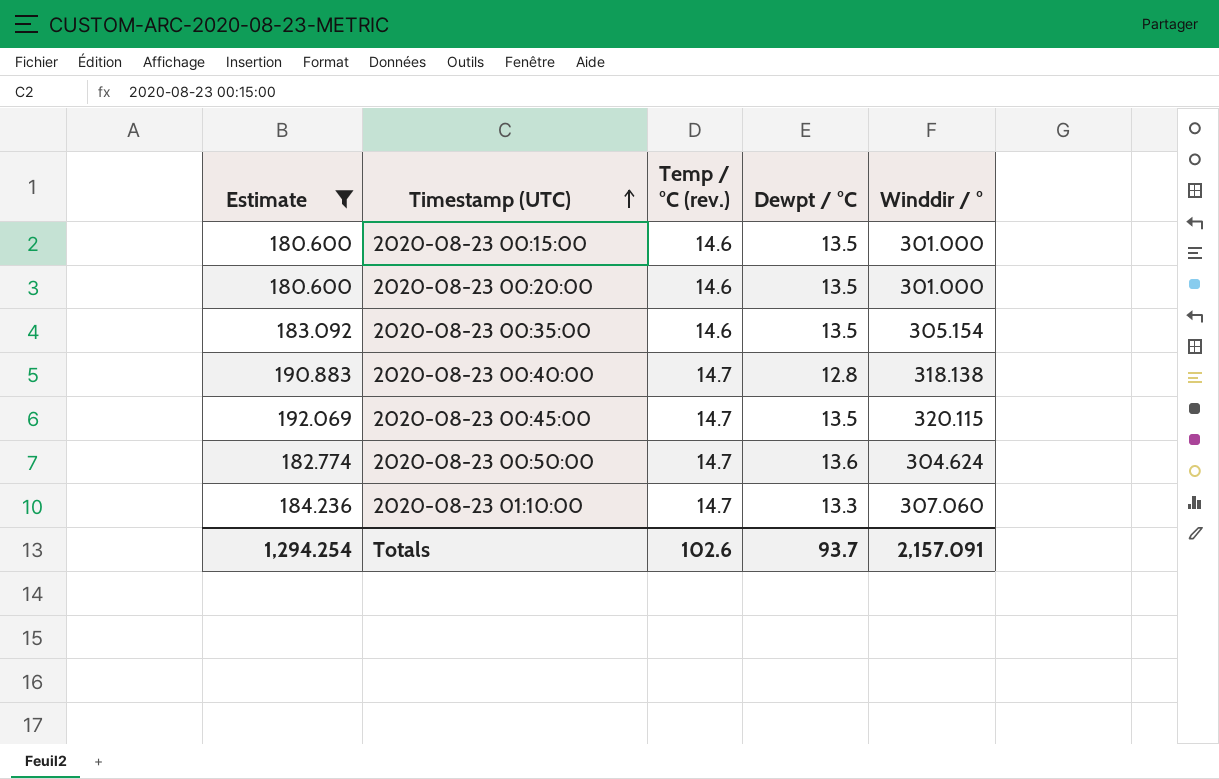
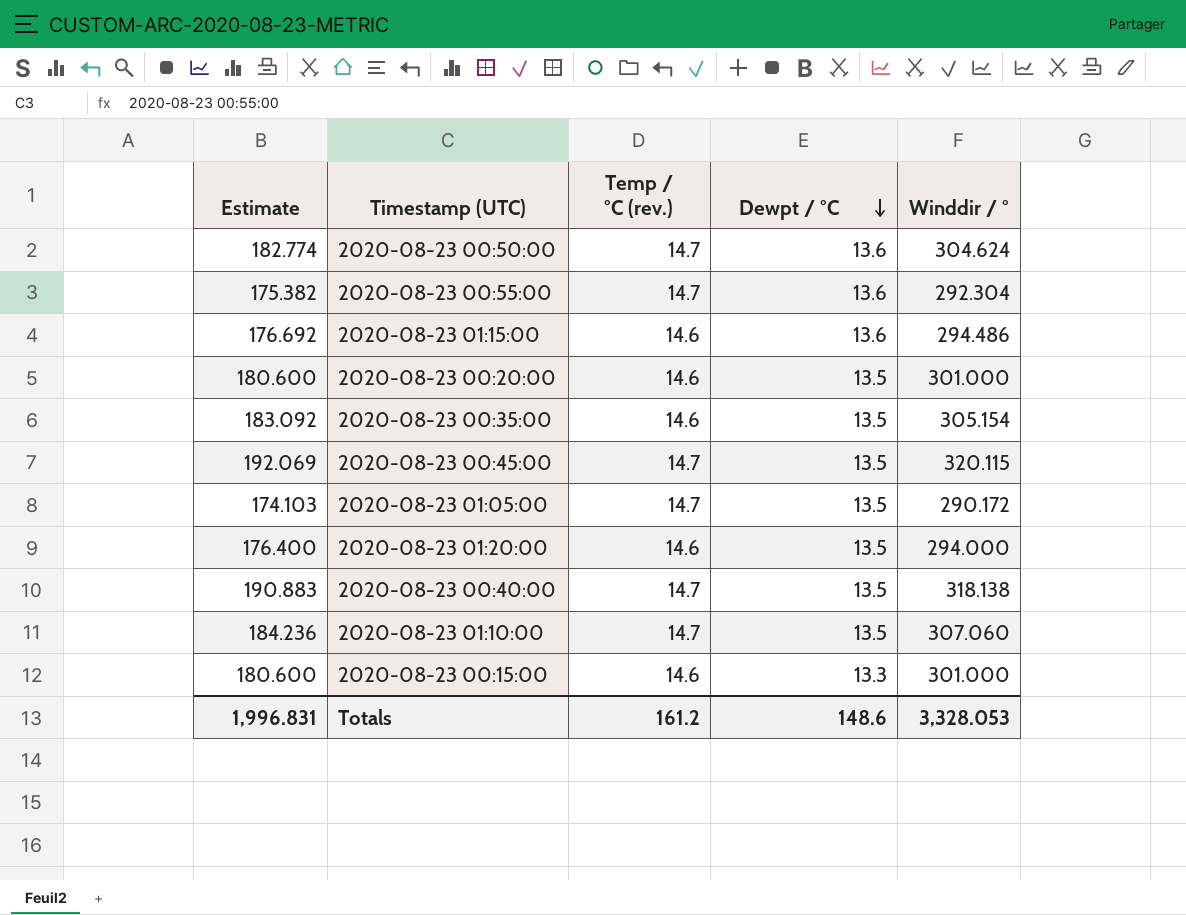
filter: Estimate >= 180.600 -> none
row order: Timestamp (UTC) ascending -> Dewpt / °C descending
2020-08-23 00:40:00 | Dewpt / °C: 12.8 -> 13.5
2020-08-23 01:10:00 | Dewpt / °C: 13.3 -> 13.5
2020-08-23 00:15:00 | Dewpt / °C: 13.5 -> 13.3
Totals | Estimate: 1,294.254 -> 1,996.831
Totals | Temp / °C (rev.): 102.6 -> 161.2
Totals | Dewpt / °C: 93.7 -> 148.6
Totals | Winddir / °: 2,157.091 -> 3,328.053

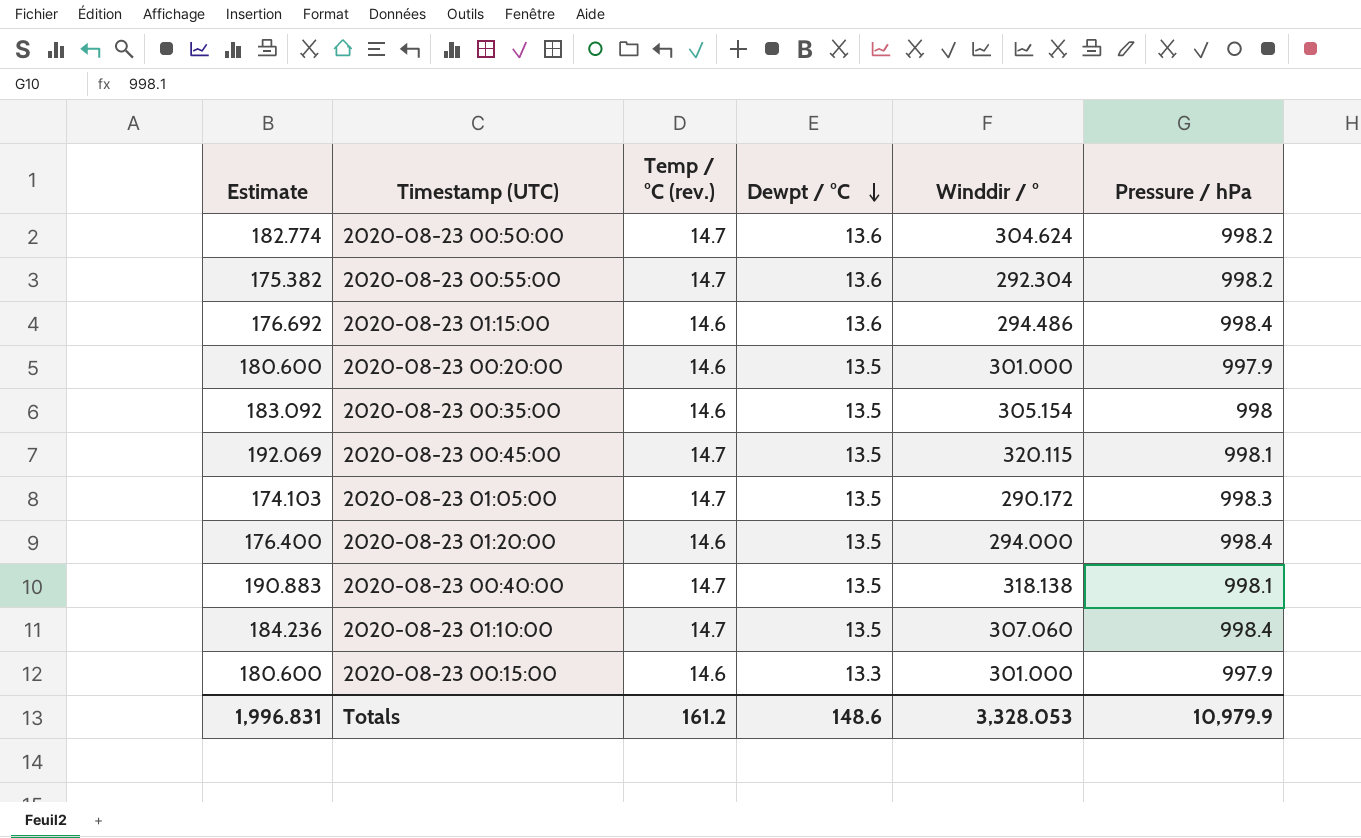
column Pressure / hPa | position: none -> 6

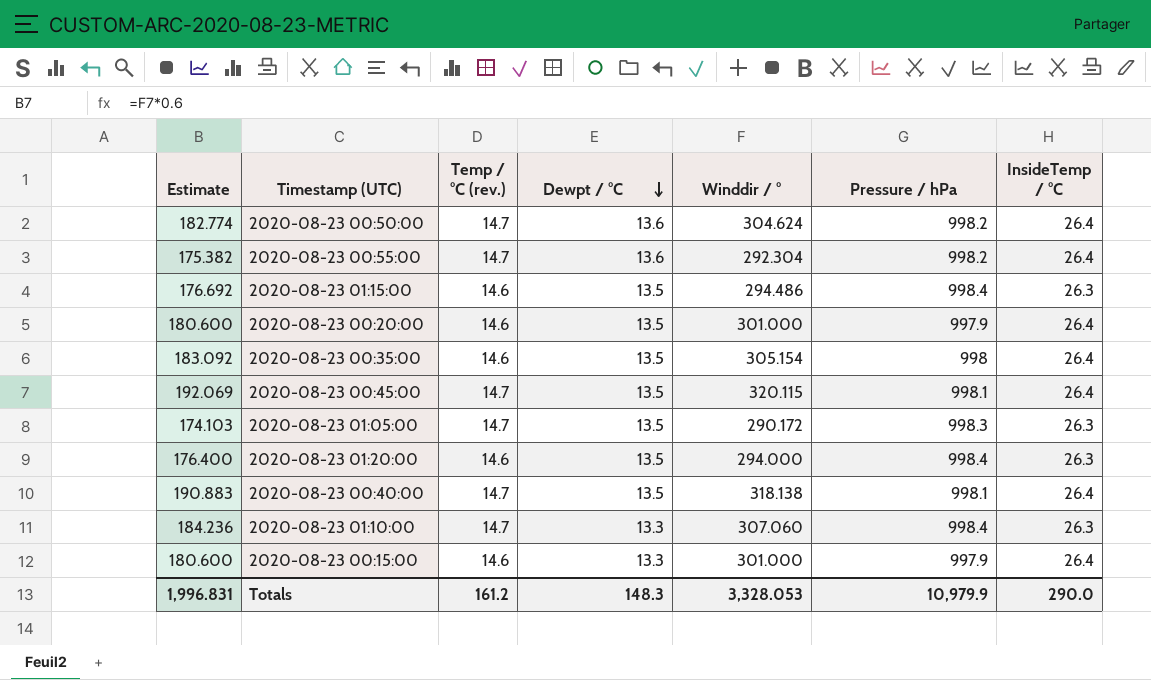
column InsideTemp / °C | position: none -> 7
2020-08-23 01:15:00 | Dewpt / °C: 13.6 -> 13.5
2020-08-23 01:10:00 | Dewpt / °C: 13.5 -> 13.3
Totals | Dewpt / °C: 148.6 -> 148.3

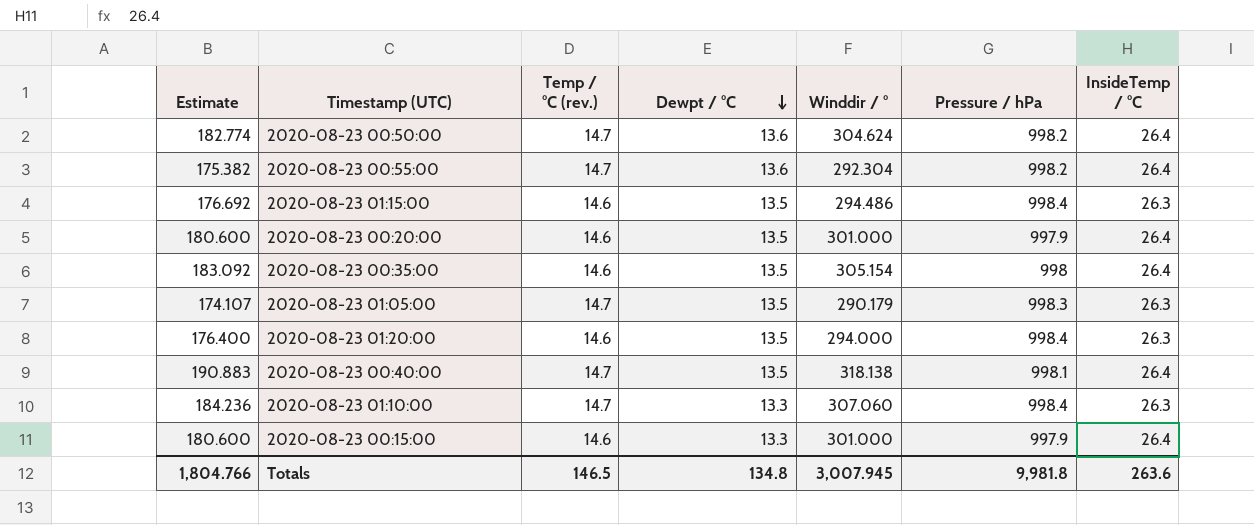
row 2020-08-23 00:45:00: 192.069 | 14.7 | 13.5 | 320.115 | 998.1 | 26.4 -> none
2020-08-23 01:05:00 | Estimate: 174.103 -> 174.107
2020-08-23 01:05:00 | Winddir / °: 290.172 -> 290.179
Totals | Estimate: 1,996.831 -> 1,804.766
Totals | Temp / °C (rev.): 161.2 -> 146.5
Totals | Dewpt / °C: 148.3 -> 134.8
Totals | Winddir / °: 3,328.053 -> 3,007.945
Totals | Pressure / hPa: 10,979.9 -> 9,981.8
Totals | InsideTemp / °C: 290.0 -> 263.6

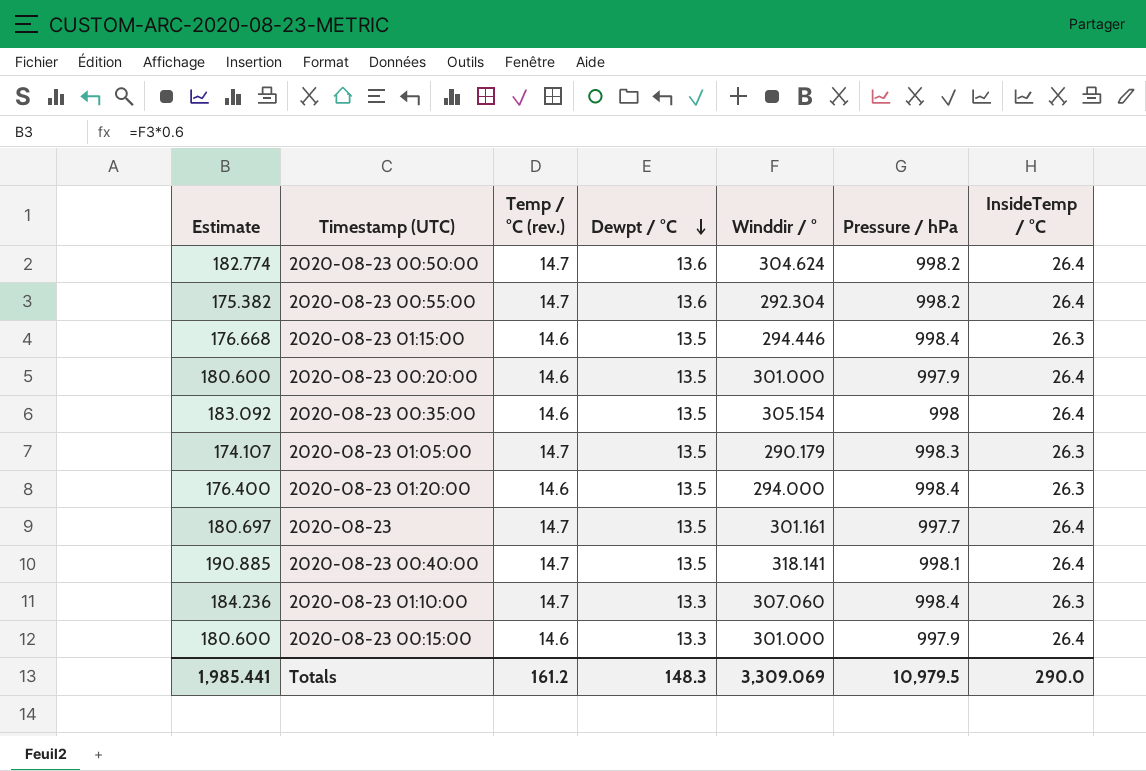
2020-08-23 01:15:00 | Estimate: 176.692 -> 176.668
2020-08-23 01:15:00 | Winddir / °: 294.486 -> 294.446
row 2020-08-23: none -> 180.697 | 14.7 | 13.5 | 301.161 | 997.7 | 26.4
2020-08-23 00:40:00 | Estimate: 190.883 -> 190.885
2020-08-23 00:40:00 | Winddir / °: 318.138 -> 318.141
Totals | Estimate: 1,804.766 -> 1,985.441
Totals | Temp / °C (rev.): 146.5 -> 161.2
Totals | Dewpt / °C: 134.8 -> 148.3
Totals | Winddir / °: 3,007.945 -> 3,309.069
Totals | Pressure / hPa: 9,981.8 -> 10,979.5
Totals | InsideTemp / °C: 263.6 -> 290.0

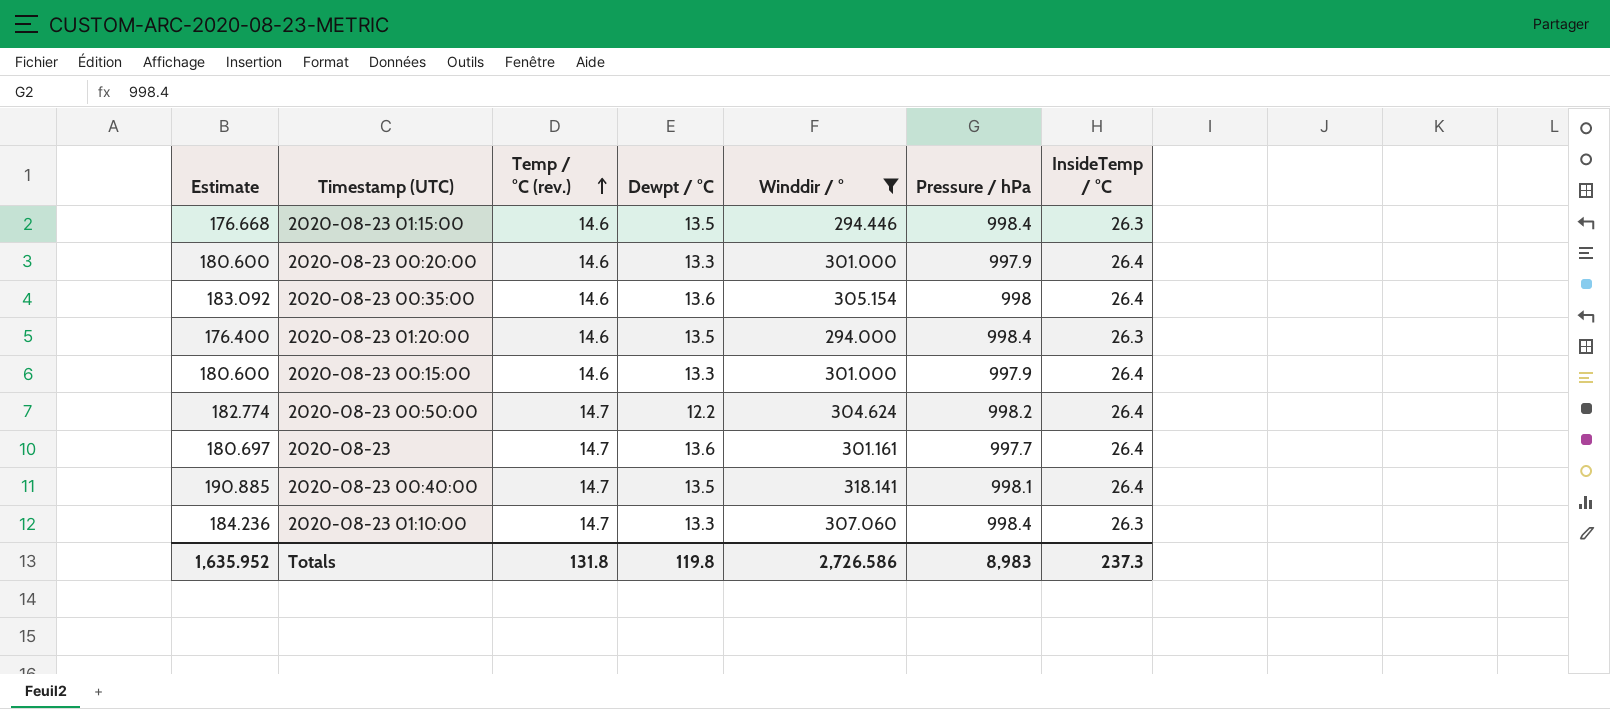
filter: none -> Winddir / ° >= 294.000
row order: Dewpt / °C descending -> Temp / °C (rev.) ascending
2020-08-23 00:20:00 | Dewpt / °C: 13.5 -> 13.3
2020-08-23 00:35:00 | Dewpt / °C: 13.5 -> 13.6
2020-08-23 00:50:00 | Dewpt / °C: 13.6 -> 12.2
2020-08-23 | Dewpt / °C: 13.5 -> 13.6
Totals | Estimate: 1,985.441 -> 1,635.952
Totals | Temp / °C (rev.): 161.2 -> 131.8
Totals | Dewpt / °C: 148.3 -> 119.8
Totals | Winddir / °: 3,309.069 -> 2,726.586
Totals | Pressure / hPa: 10,979.5 -> 8,983
Totals | InsideTemp / °C: 290.0 -> 237.3

